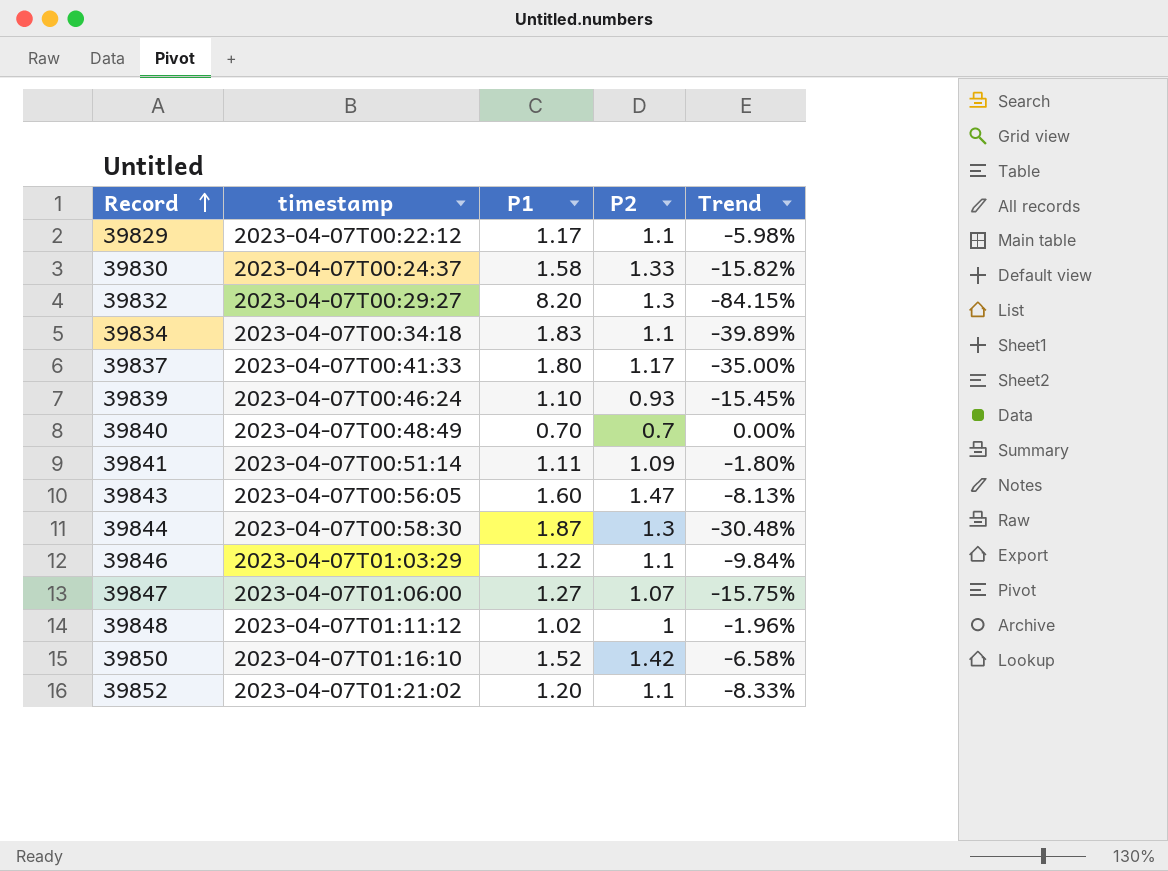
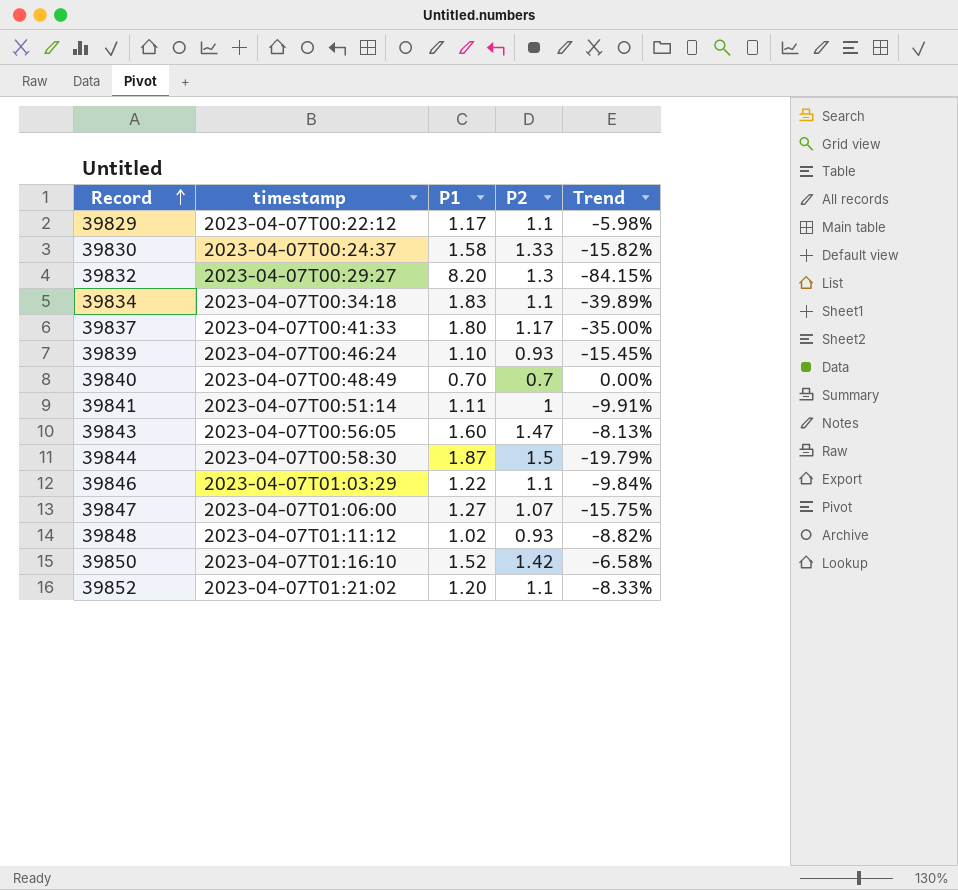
39841 | P2: 1.09 -> 1
39841 | Trend: -1.80% -> -9.91%
39844 | P2: 1.3 -> 1.5
39844 | Trend: -30.48% -> -19.79%
39848 | P2: 1 -> 0.93
39848 | Trend: -1.96% -> -8.82%

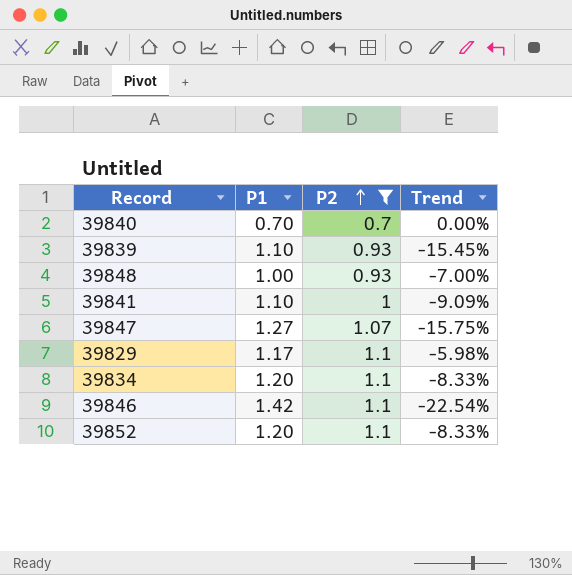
filter: none -> P2 <= 1.1
row order: Record ascending -> P2 ascending
column timestamp | position: 2 -> none
39848 | P1: 1.02 -> 1.00
39848 | Trend: -8.82% -> -7.00%
39841 | P1: 1.11 -> 1.10
39841 | Trend: -9.91% -> -9.09%
39834 | P1: 1.83 -> 1.20
39834 | Trend: -39.89% -> -8.33%
39846 | P1: 1.22 -> 1.42
39846 | Trend: -9.84% -> -22.54%

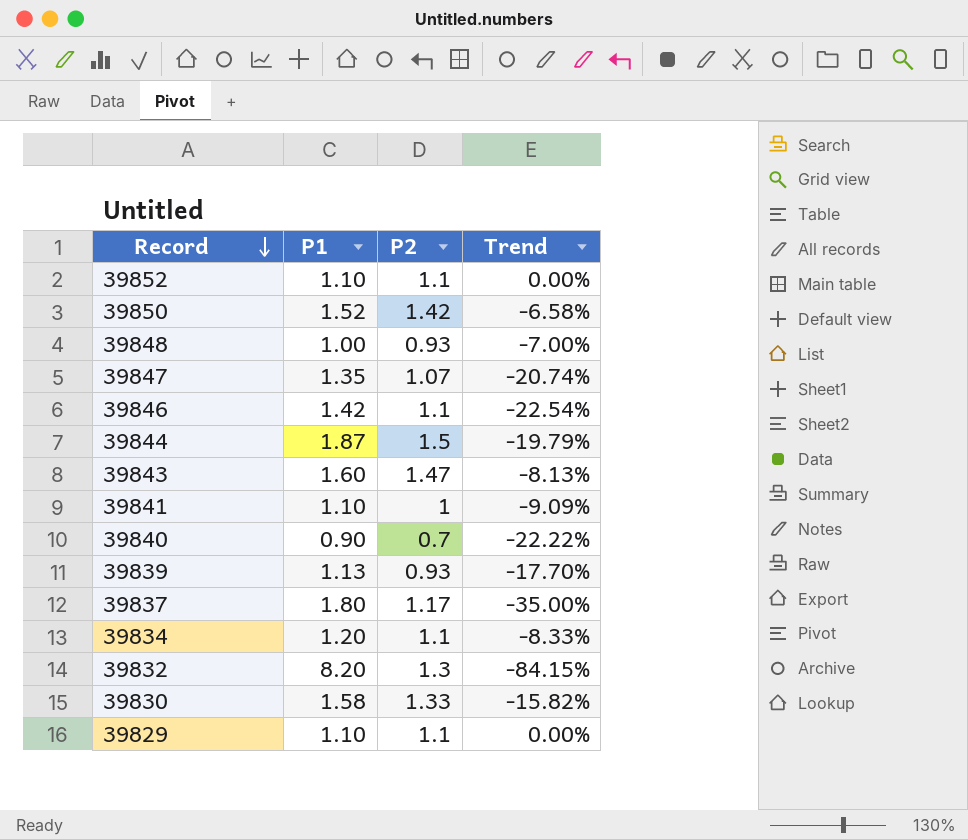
filter: P2 <= 1.1 -> none
row order: P2 ascending -> Record descending
39852 | P1: 1.20 -> 1.10
39852 | Trend: -8.33% -> 0.00%
39847 | P1: 1.27 -> 1.35
39847 | Trend: -15.75% -> -20.74%
39840 | P1: 0.70 -> 0.90
39840 | Trend: 0.00% -> -22.22%
39839 | P1: 1.10 -> 1.13
39839 | Trend: -15.45% -> -17.70%
39829 | P1: 1.17 -> 1.10
39829 | Trend: -5.98% -> 0.00%

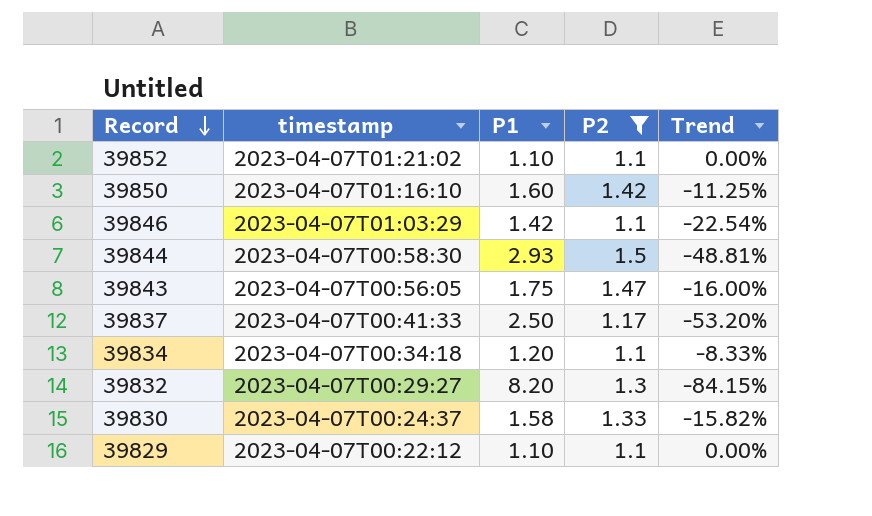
filter: none -> P2 >= 1.1
column timestamp | position: none -> 2
39850 | P1: 1.52 -> 1.60
39850 | Trend: -6.58% -> -11.25%
39844 | P1: 1.87 -> 2.93
39844 | Trend: -19.79% -> -48.81%
39843 | P1: 1.60 -> 1.75
39843 | Trend: -8.13% -> -16.00%
39837 | P1: 1.80 -> 2.50
39837 | Trend: -35.00% -> -53.20%

